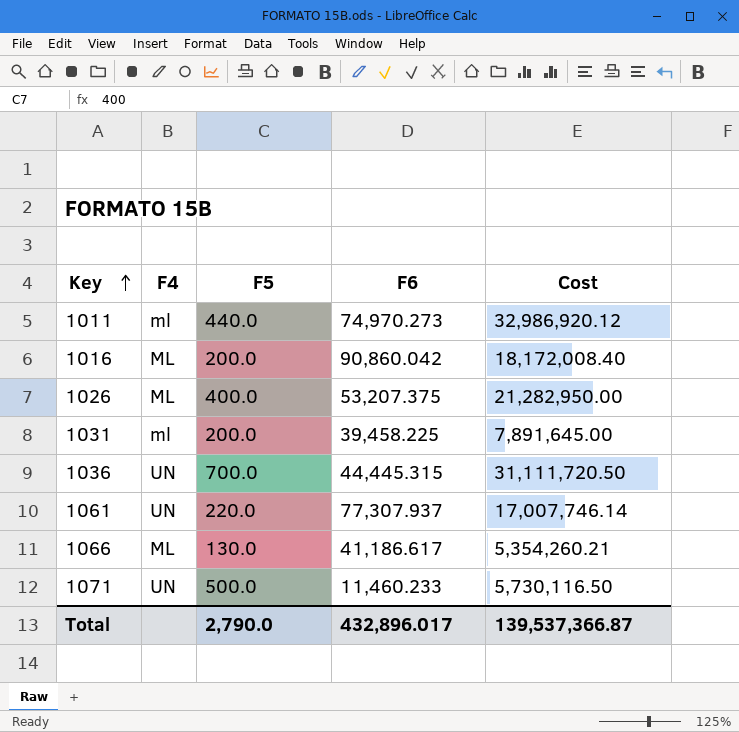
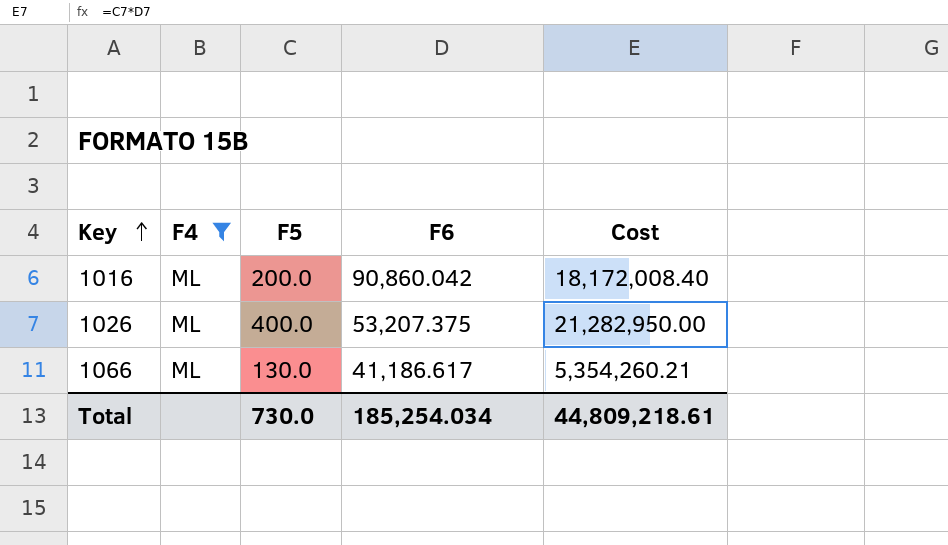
filter: none -> F4 = ML
Total | F5: 2,790.0 -> 730.0
Total | F6: 432,896.017 -> 185,254.034
Total | Cost: 139,537,366.87 -> 44,809,218.61

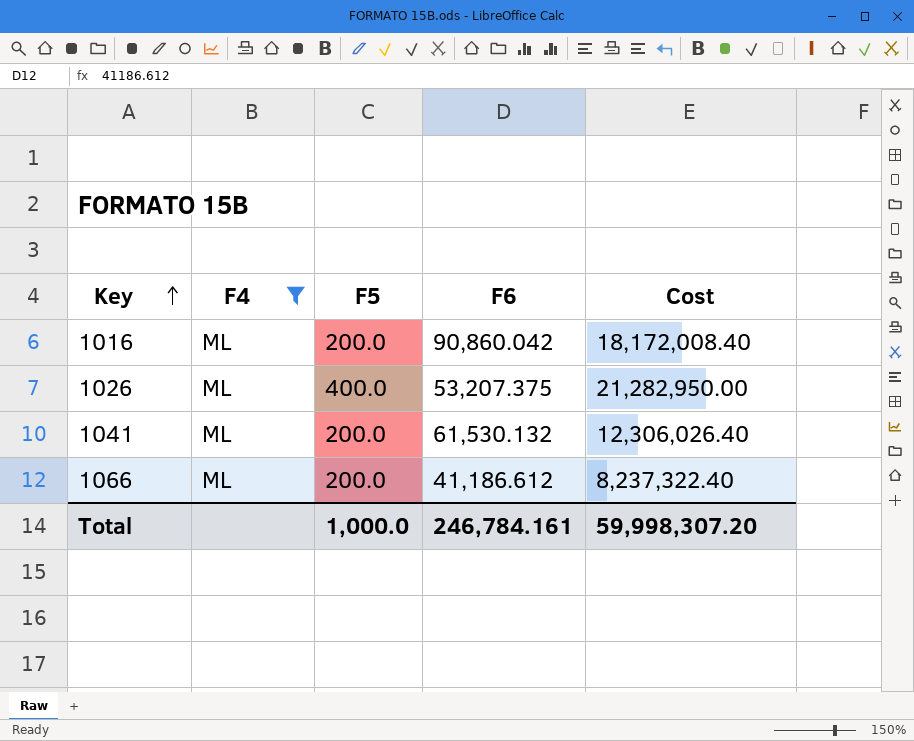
row 1041: none -> ML | 200.0 | 61,530.132 | 12,306,026.40
1066 | F5: 130.0 -> 200.0
1066 | F6: 41,186.617 -> 41,186.612
1066 | Cost: 5,354,260.21 -> 8,237,322.40
Total | F5: 730.0 -> 1,000.0
Total | F6: 185,254.034 -> 246,784.161
Total | Cost: 44,809,218.61 -> 59,998,307.20

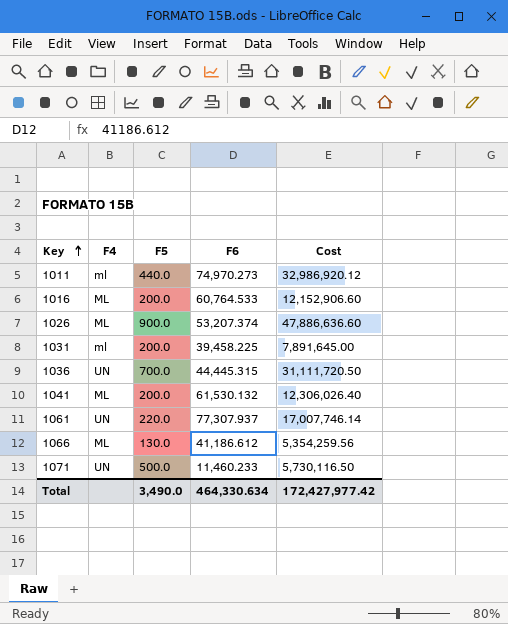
filter: F4 = ML -> none
1016 | F6: 90,860.042 -> 60,764.533
1016 | Cost: 18,172,008.40 -> 12,152,906.60
1026 | F5: 400.0 -> 900.0
1026 | F6: 53,207.375 -> 53,207.374
1026 | Cost: 21,282,950.00 -> 47,886,636.60
1066 | F5: 200.0 -> 130.0
1066 | Cost: 8,237,322.40 -> 5,354,259.56
Total | F5: 1,000.0 -> 3,490.0
Total | F6: 246,784.161 -> 464,330.634
Total | Cost: 59,998,307.20 -> 172,427,977.42

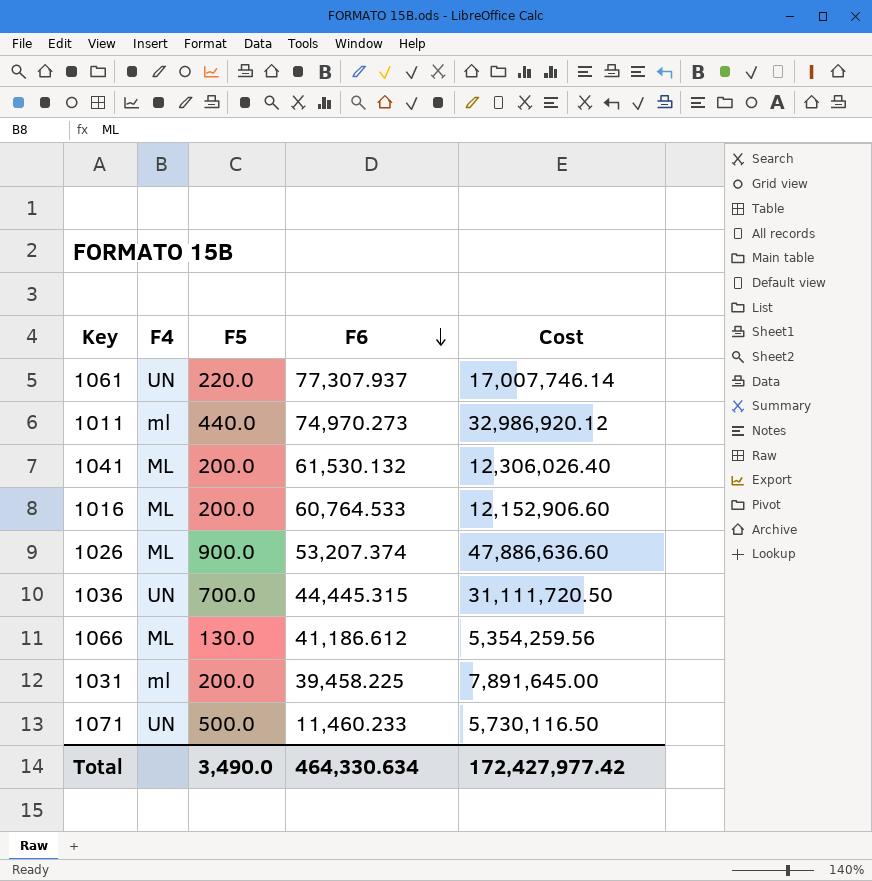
row order: Key ascending -> F6 descending

